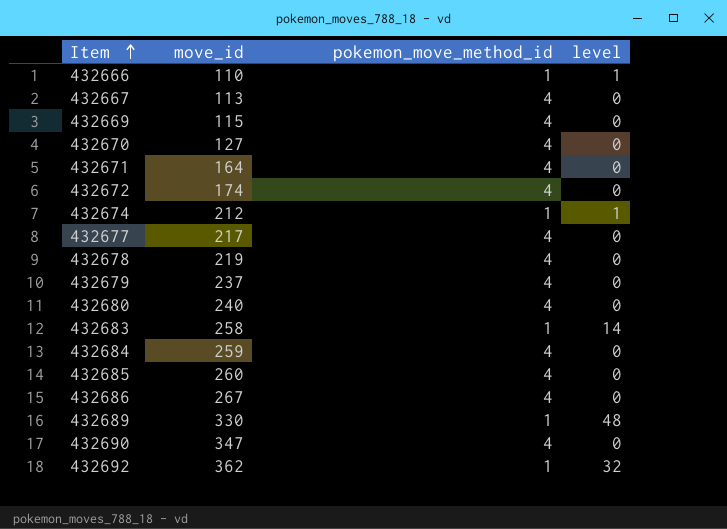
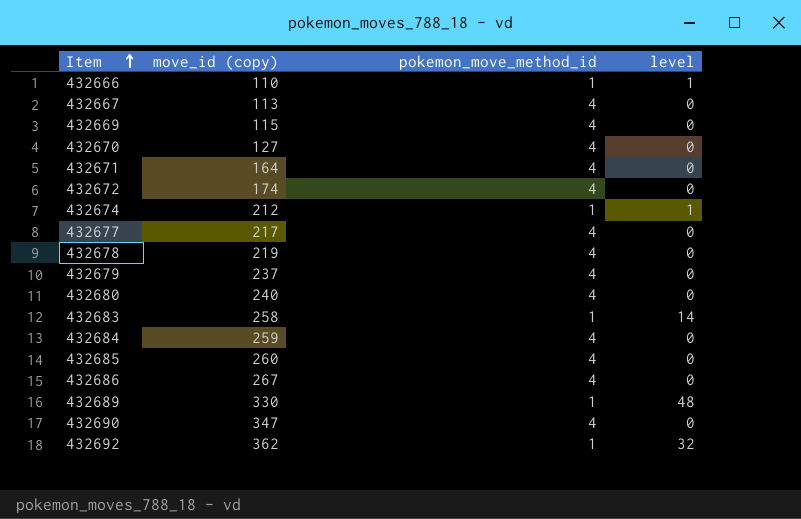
column name: move_id -> move_id (copy)

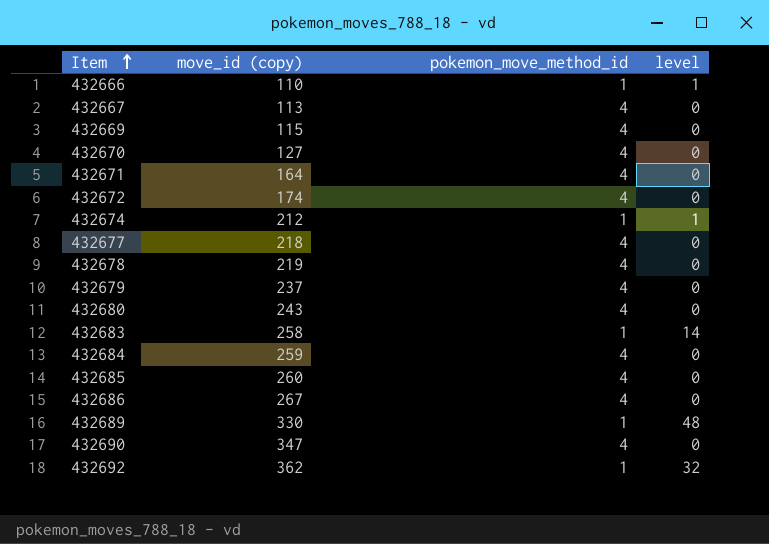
432677 | move_id (copy): 217 -> 218
432680 | move_id (copy): 240 -> 243

